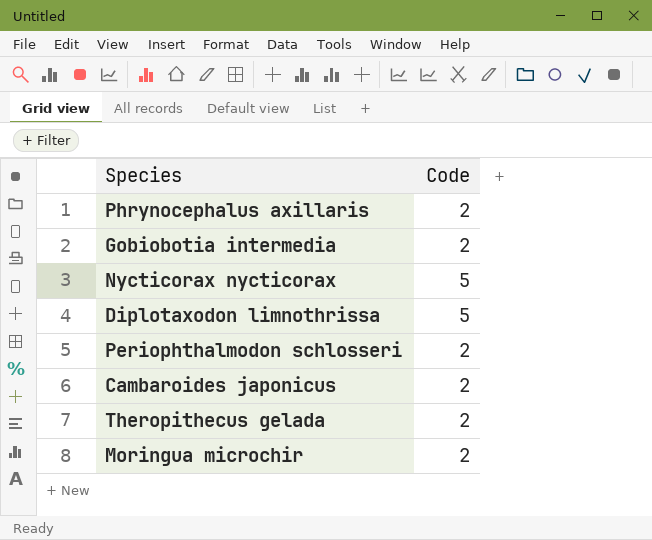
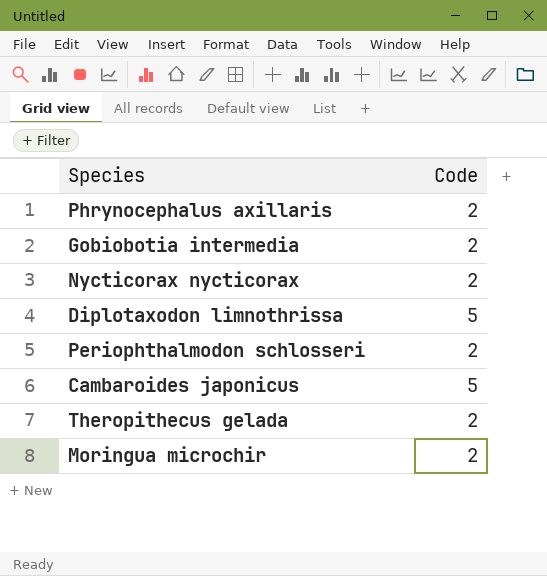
Nycticorax nycticorax | Code: 5 -> 2
Cambaroides japonicus | Code: 2 -> 5

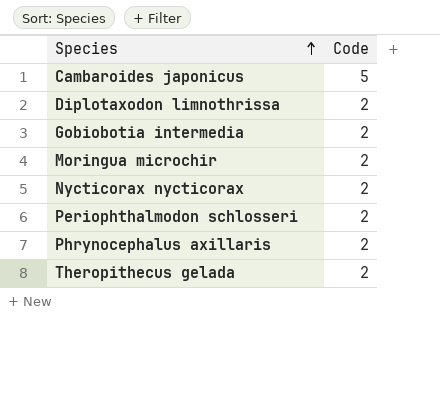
row order: none -> Species ascending
Diplotaxodon limnothrissa | Code: 5 -> 2

